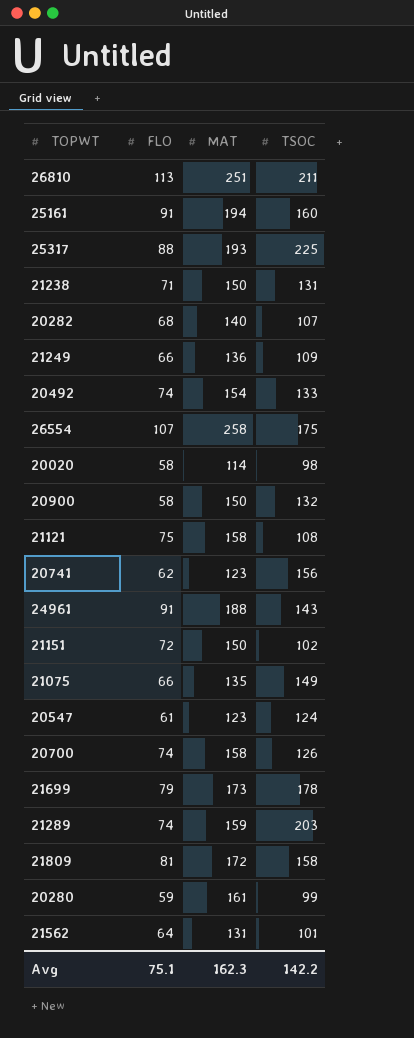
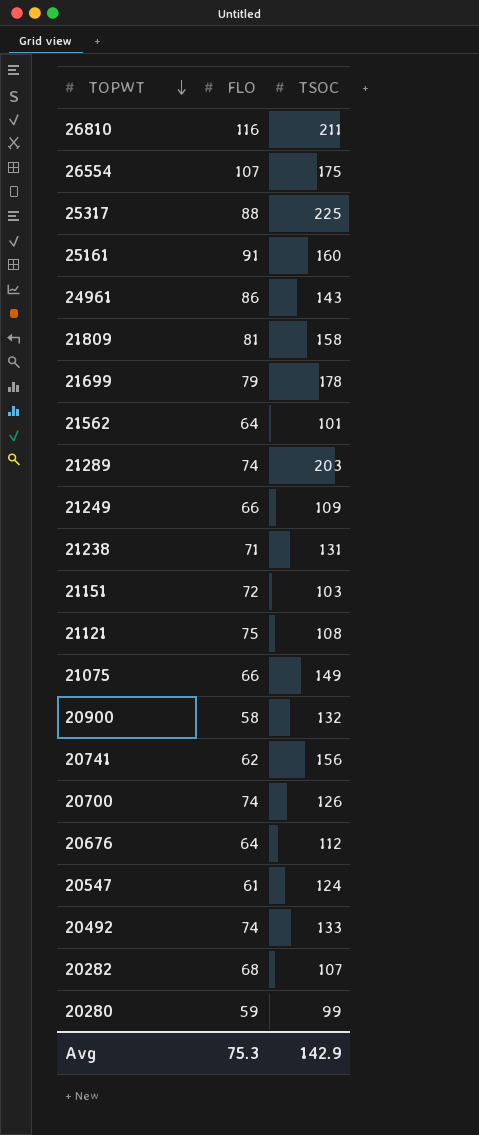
row order: none -> TOPWT descending
column MAT | position: 3 -> none
row 20020: 58 | 114 | 98 -> none
26810 | FLO: 113 -> 116
24961 | FLO: 91 -> 86
21151 | TSOC: 102 -> 103
row 20676: none -> 64 | 112
Avg | FLO: 75.1 -> 75.3
Avg | TSOC: 142.2 -> 142.9

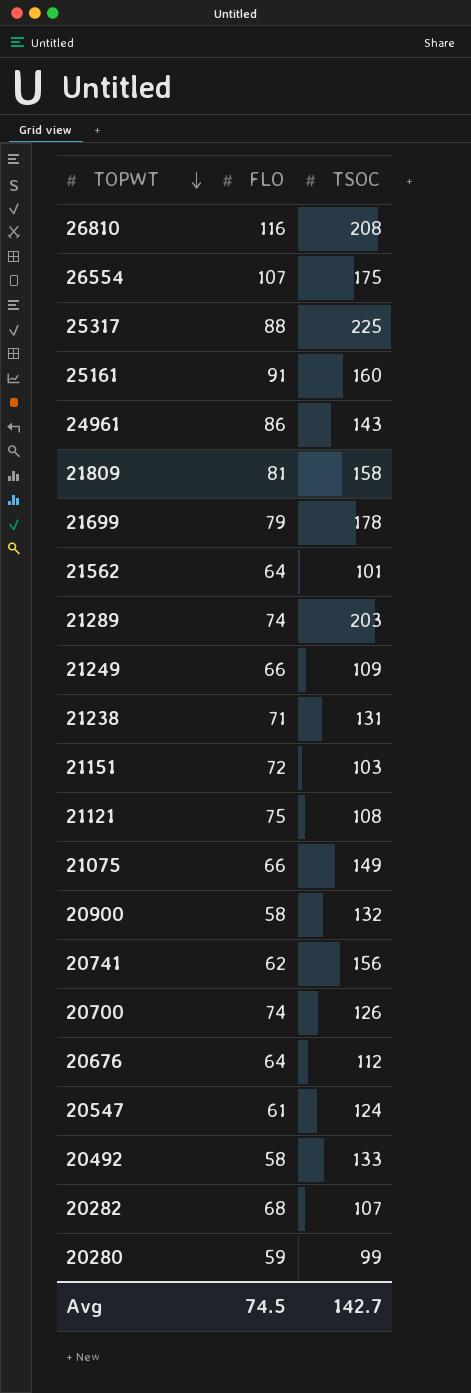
26810 | TSOC: 211 -> 208
20492 | FLO: 74 -> 58
Avg | FLO: 75.3 -> 74.5
Avg | TSOC: 142.9 -> 142.7

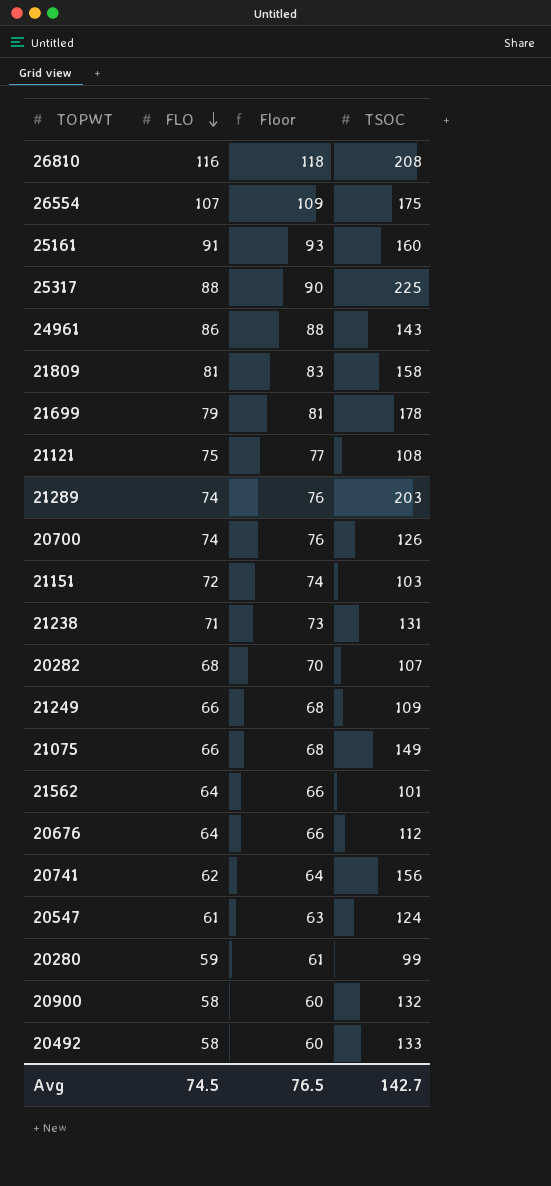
row order: TOPWT descending -> FLO descending
column Floor | formula: none -> [FLO] + 2

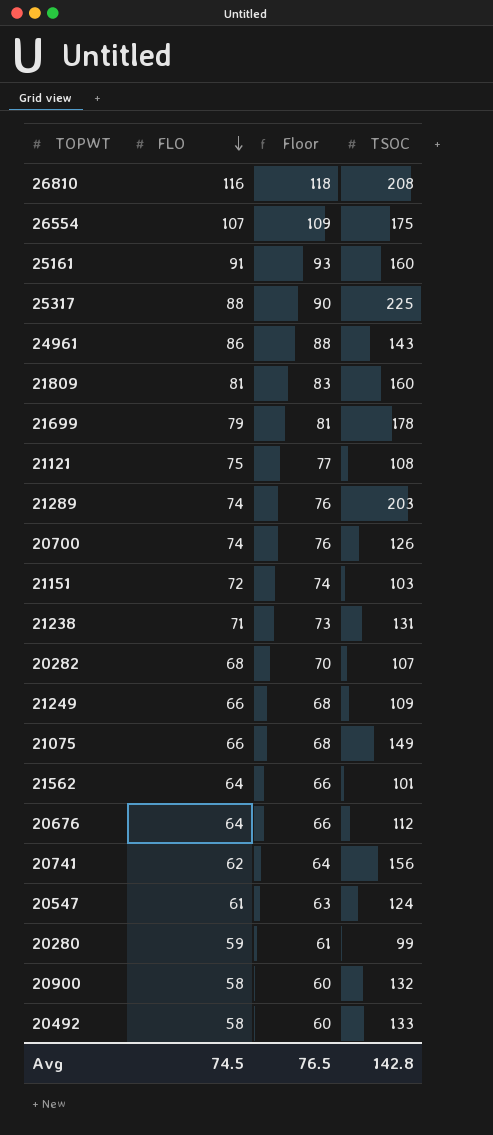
21809 | TSOC: 158 -> 160
Avg | TSOC: 142.7 -> 142.8

